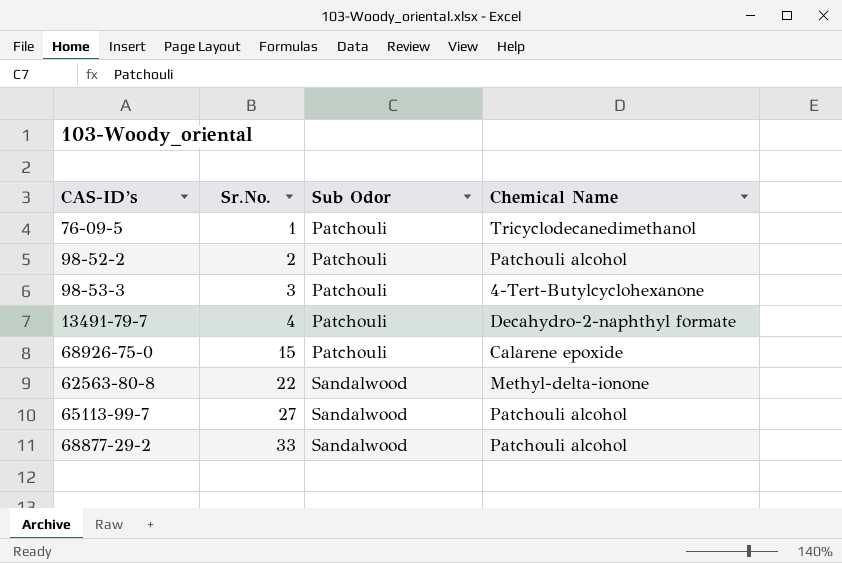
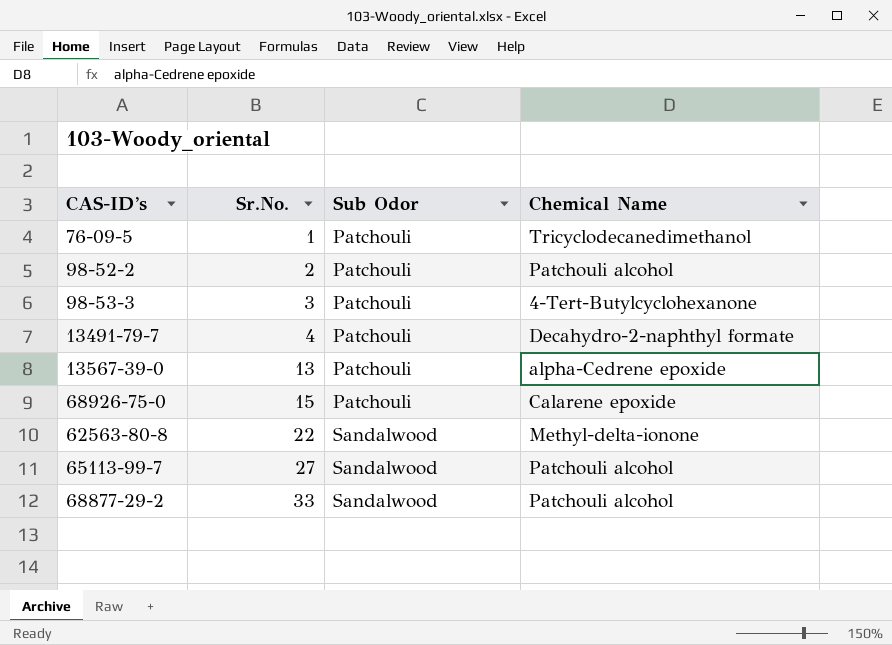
row 13567-39-0: none -> 13 | Patchouli | alpha-Cedrene epoxide

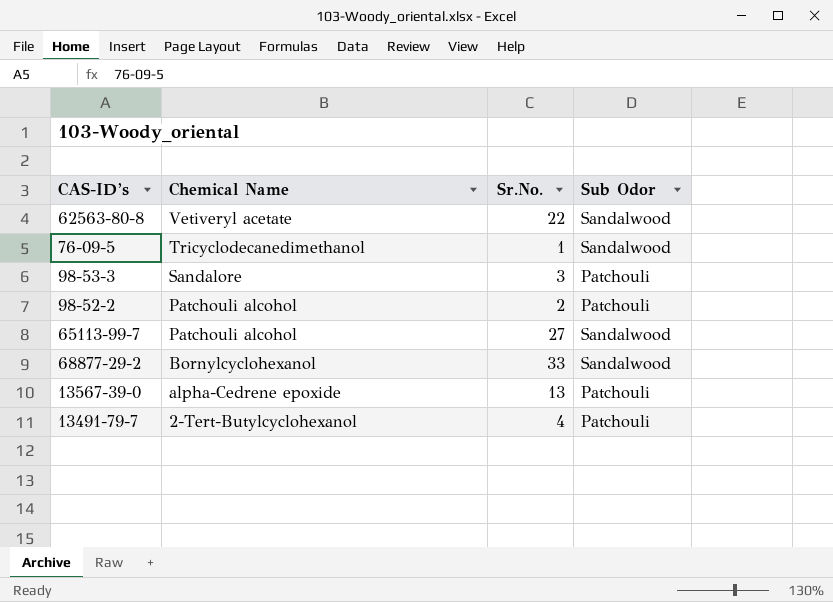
row order: Sr.No. ascending -> Chemical Name descending
column Chemical Name | position: 4 -> 2
row 68926-75-0: 15 | Patchouli | Calarene epoxide -> none
62563-80-8 | Chemical Name: Methyl-delta-ionone -> Vetiveryl acetate
76-09-5 | Sub Odor: Patchouli -> Sandalwood
98-53-3 | Chemical Name: 4-Tert-Butylcyclohexanone -> Sandalore
68877-29-2 | Chemical Name: Patchouli alcohol -> Bornylcyclohexanol
13491-79-7 | Chemical Name: Decahydro-2-naphthyl formate -> 2-Tert-Butylcyclohexanol

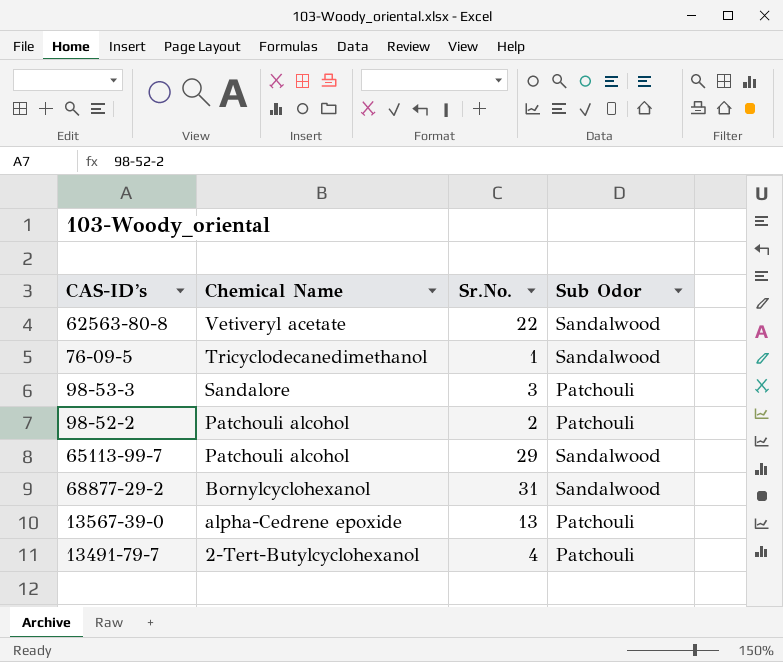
65113-99-7 | Sr.No.: 27 -> 29
68877-29-2 | Sr.No.: 33 -> 31

